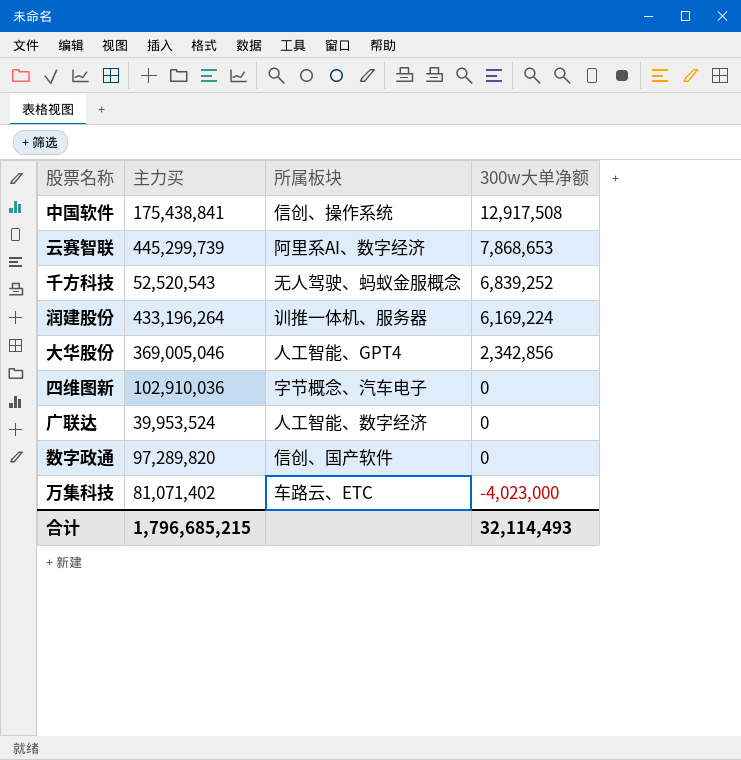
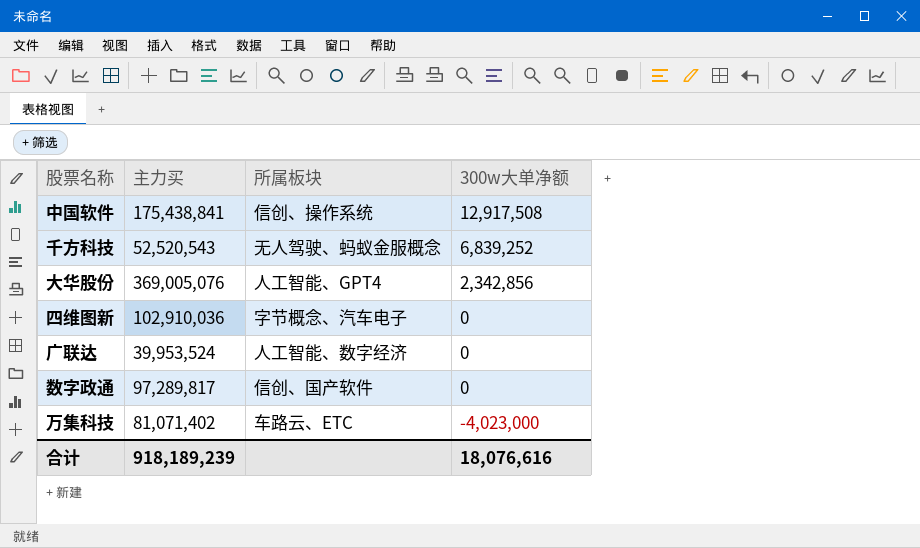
row 云赛智联: 445,299,739 | 阿里系AI、数字经济 | 7,868,653 -> none
row 润建股份: 433,196,264 | 训推一体机、服务器 | 6,169,224 -> none
大华股份 | 主力买: 369,005,046 -> 369,005,076
数字政通 | 主力买: 97,289,820 -> 97,289,817
合计 | 主力买: 1,796,685,215 -> 918,189,239
合计 | 300w大单净额: 32,114,493 -> 18,076,616

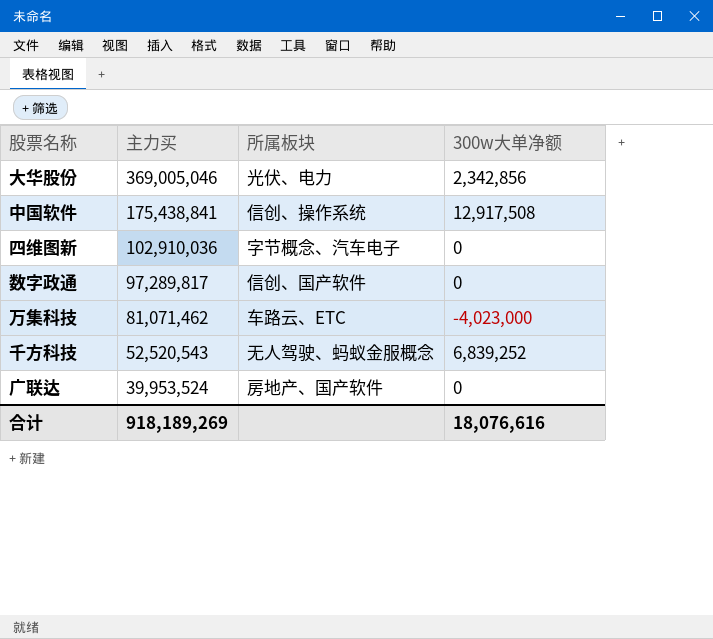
row order: 300w大单净额 descending -> 主力买 descending
大华股份 | 主力买: 369,005,076 -> 369,005,046
大华股份 | 所属板块: 人工智能、GPT4 -> 光伏、电力
万集科技 | 主力买: 81,071,402 -> 81,071,462
广联达 | 所属板块: 人工智能、数字经济 -> 房地产、国产软件
合计 | 主力买: 918,189,239 -> 918,189,269

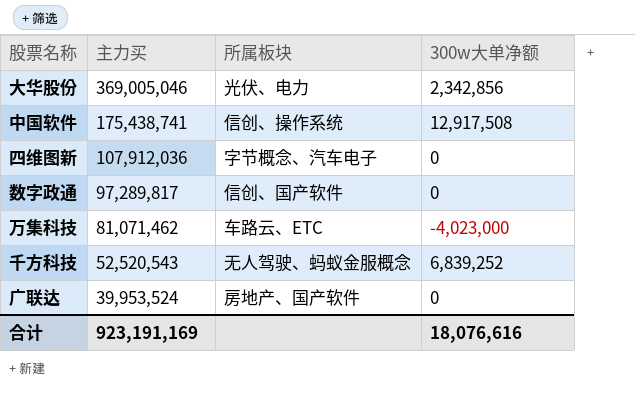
中国软件 | 主力买: 175,438,841 -> 175,438,741
四维图新 | 主力买: 102,910,036 -> 107,912,036
合计 | 主力买: 918,189,269 -> 923,191,169

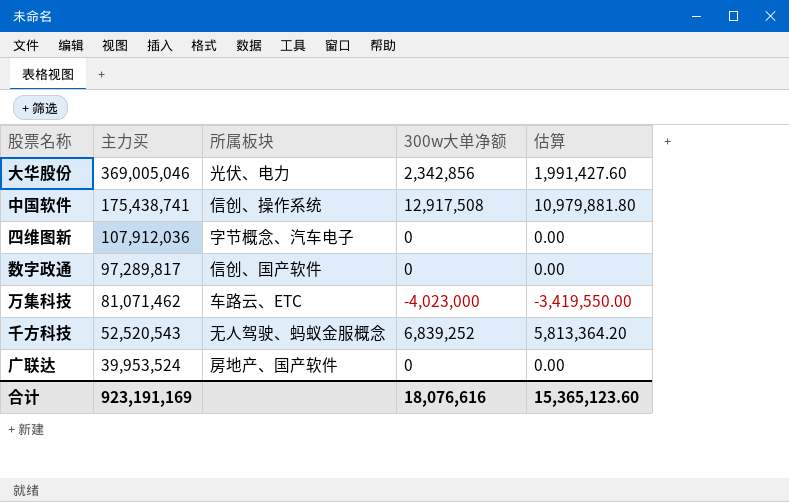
column 估算 | formula: none -> [300w大单净额] * 0.85

